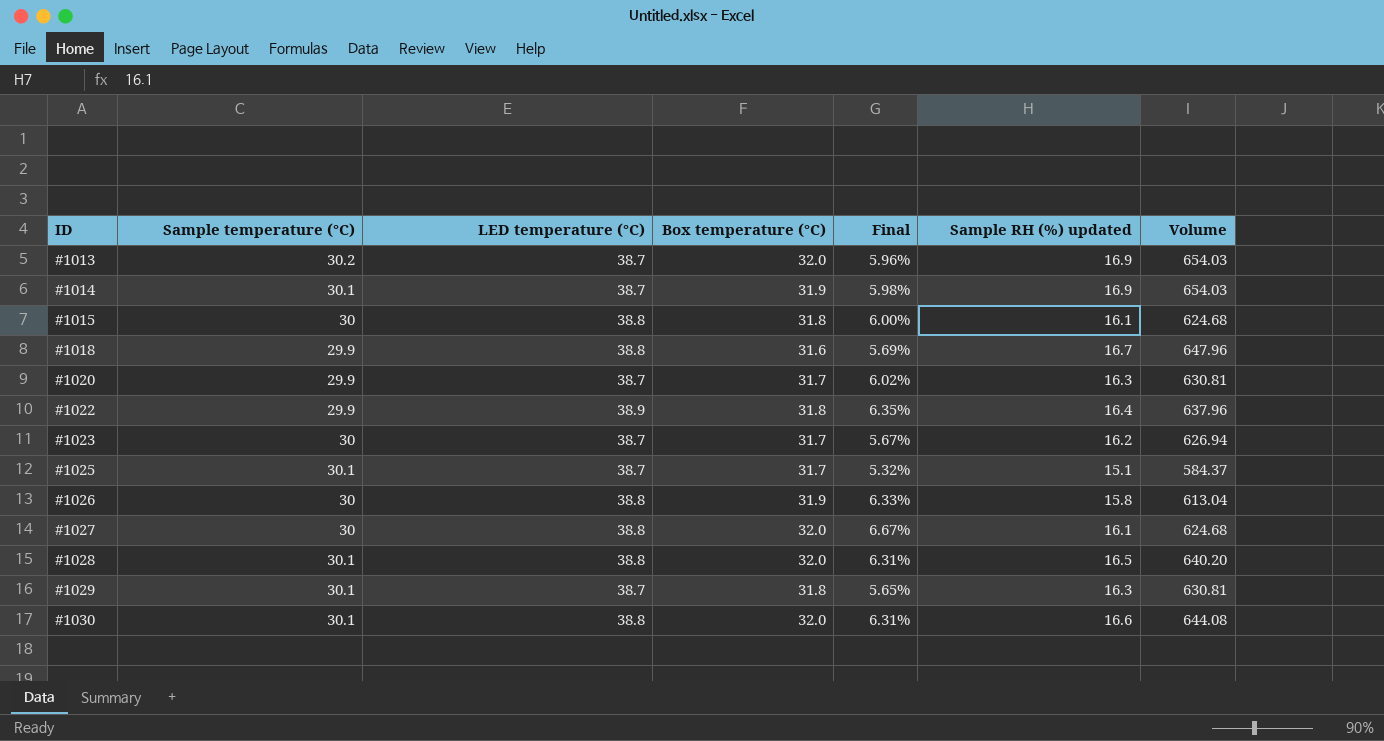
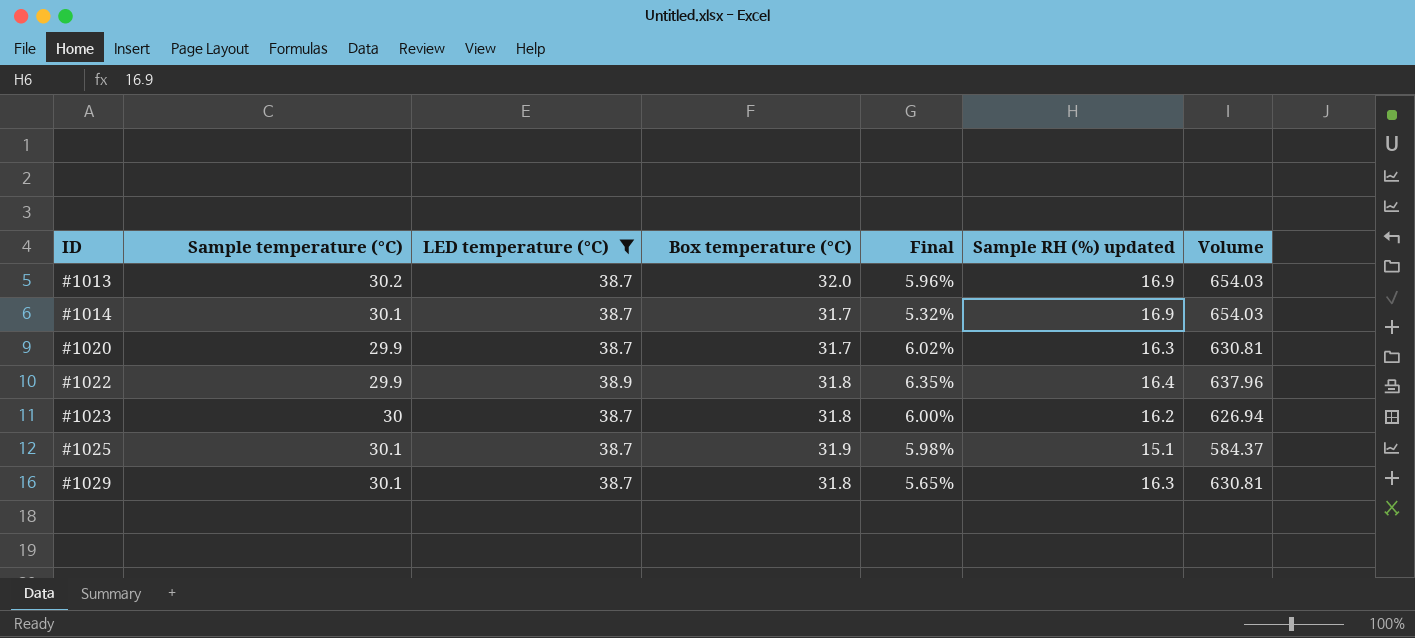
filter: none -> LED temperature (°C) != 38.8
#1014 | Box temperature (°C): 31.9 -> 31.7
#1014 | Final: 5.98% -> 5.32%
#1023 | Box temperature (°C): 31.7 -> 31.8
#1023 | Final: 5.67% -> 6.00%
#1025 | Box temperature (°C): 31.7 -> 31.9
#1025 | Final: 5.32% -> 5.98%

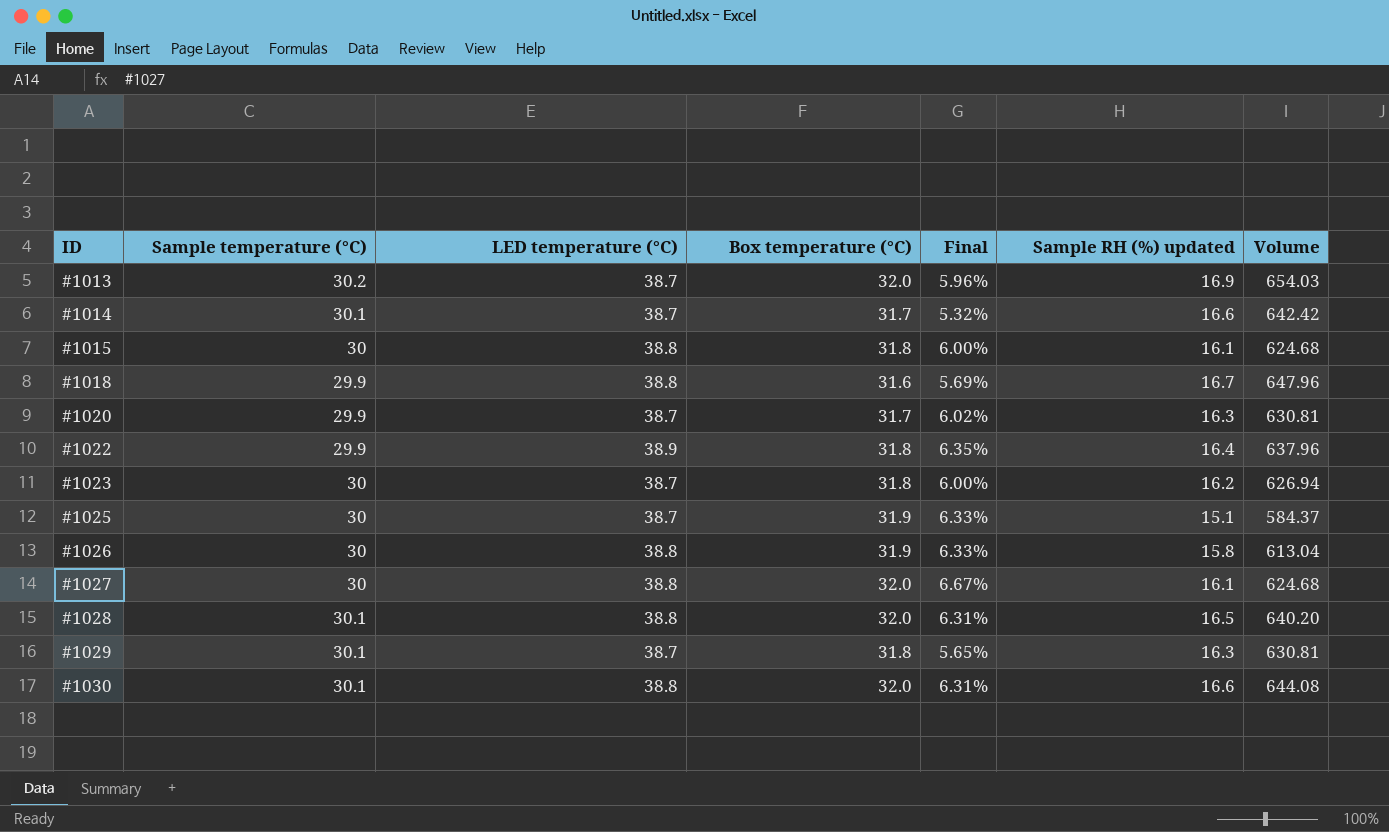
filter: LED temperature (°C) != 38.8 -> none
#1014 | Sample RH (%) updated: 16.9 -> 16.6
#1014 | Volume: 654.03 -> 642.42
#1025 | Sample temperature (°C): 30.1 -> 30
#1025 | Final: 5.98% -> 6.33%

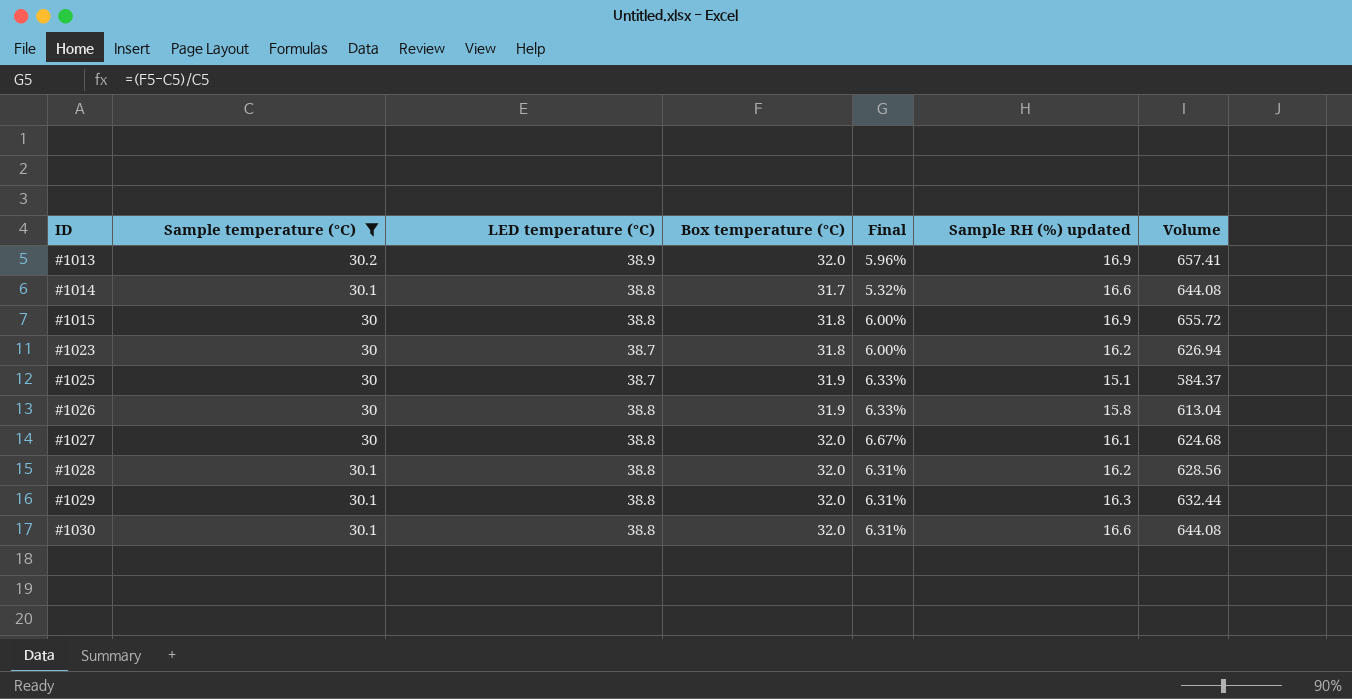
filter: none -> Sample temperature (°C) != 29.9
#1013 | LED temperature (°C): 38.7 -> 38.9
#1013 | Volume: 654.03 -> 657.41
#1014 | LED temperature (°C): 38.7 -> 38.8
#1014 | Volume: 642.42 -> 644.08
#1015 | Sample RH (%) updated: 16.1 -> 16.9
#1015 | Volume: 624.68 -> 655.72
#1028 | Sample RH (%) updated: 16.5 -> 16.2
#1028 | Volume: 640.20 -> 628.56
#1029 | LED temperature (°C): 38.7 -> 38.8
#1029 | Box temperature (°C): 31.8 -> 32.0
#1029 | Final: 5.65% -> 6.31%
#1029 | Volume: 630.81 -> 632.44

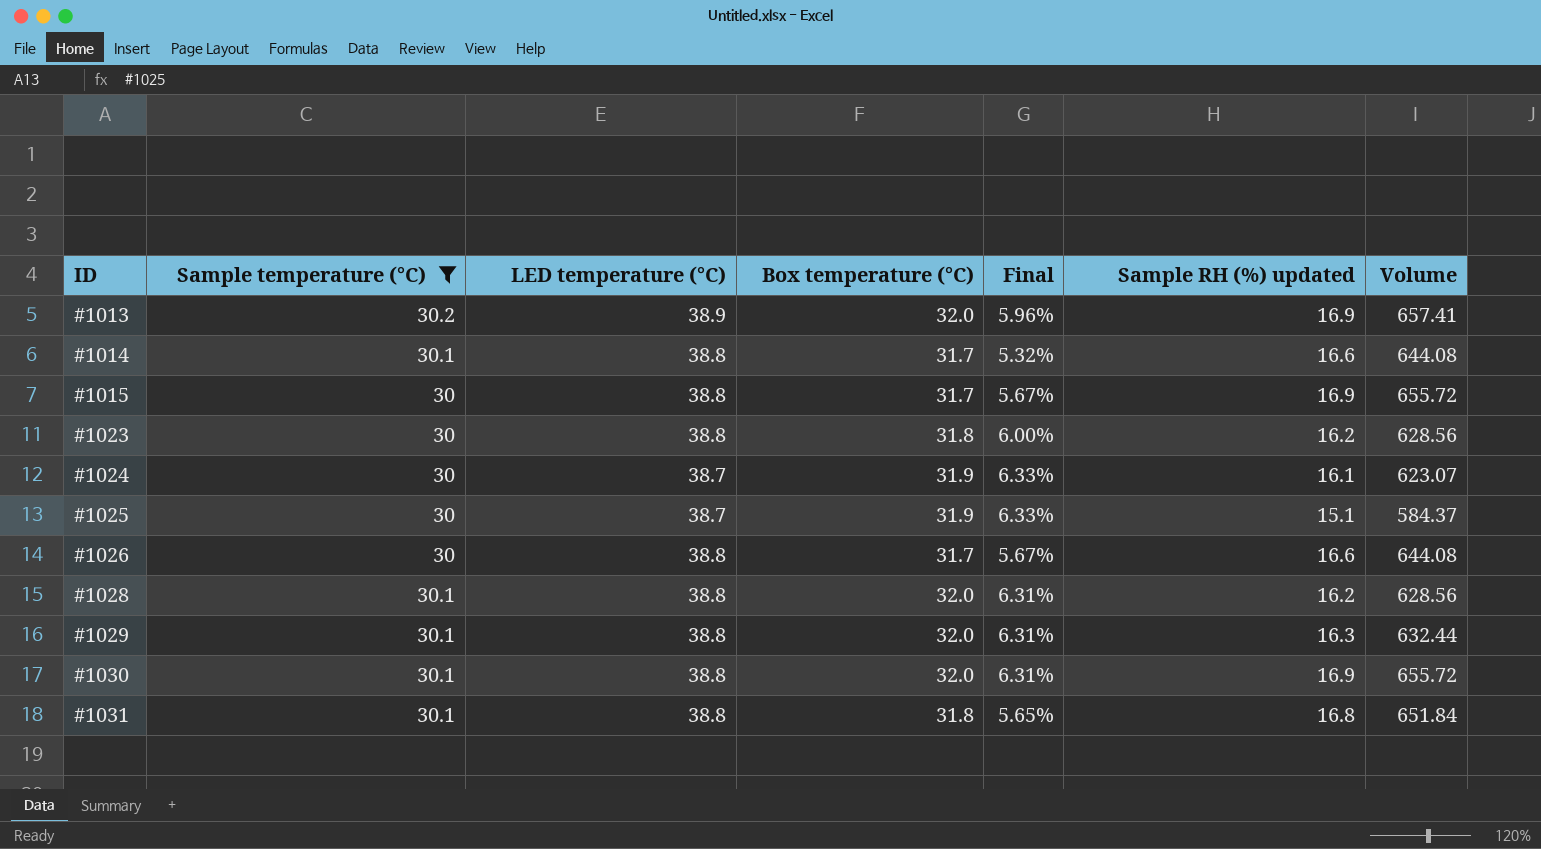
row #1027: 30 | 38.8 | 32.0 | 6.67% | 16.1 | 624.68 -> none
#1015 | Box temperature (°C): 31.8 -> 31.7
#1015 | Final: 6.00% -> 5.67%
#1023 | LED temperature (°C): 38.7 -> 38.8
#1023 | Volume: 626.94 -> 628.56
row #1024: none -> 30 | 38.7 | 31.9 | 6.33% | 16.1 | 623.07
#1026 | Box temperature (°C): 31.9 -> 31.7
#1026 | Final: 6.33% -> 5.67%
#1026 | Sample RH (%) updated: 15.8 -> 16.6
#1026 | Volume: 613.04 -> 644.08
#1030 | Sample RH (%) updated: 16.6 -> 16.9
#1030 | Volume: 644.08 -> 655.72
row #1031: none -> 30.1 | 38.8 | 31.8 | 5.65% | 16.8 | 651.84

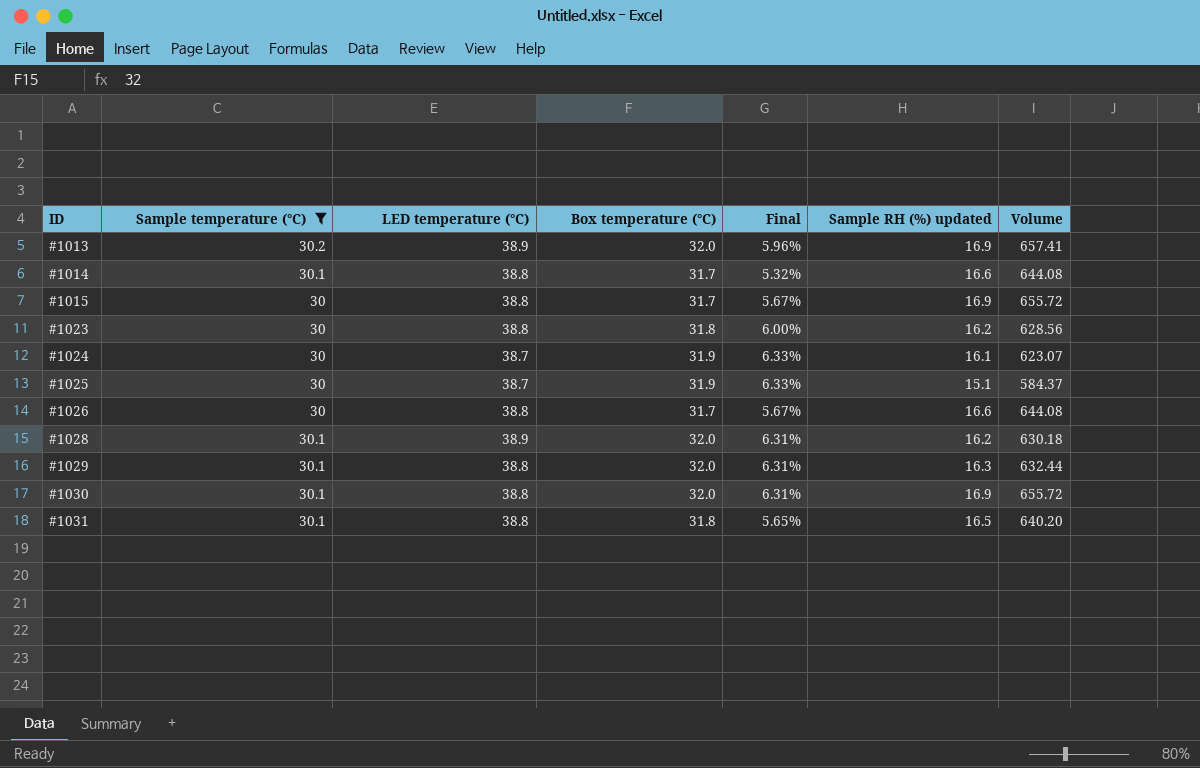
#1028 | LED temperature (°C): 38.8 -> 38.9
#1028 | Volume: 628.56 -> 630.18
#1031 | Sample RH (%) updated: 16.8 -> 16.5
#1031 | Volume: 651.84 -> 640.20

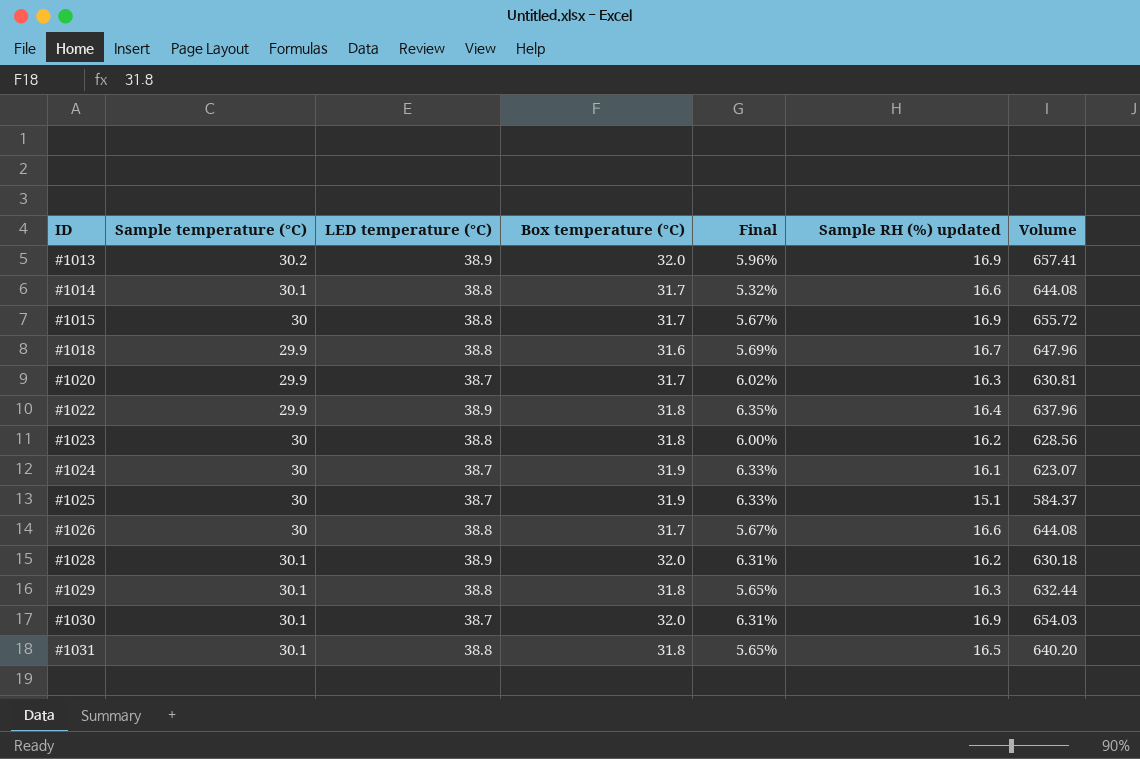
filter: Sample temperature (°C) != 29.9 -> none
#1029 | Box temperature (°C): 32.0 -> 31.8
#1029 | Final: 6.31% -> 5.65%
#1030 | LED temperature (°C): 38.8 -> 38.7
#1030 | Volume: 655.72 -> 654.03

